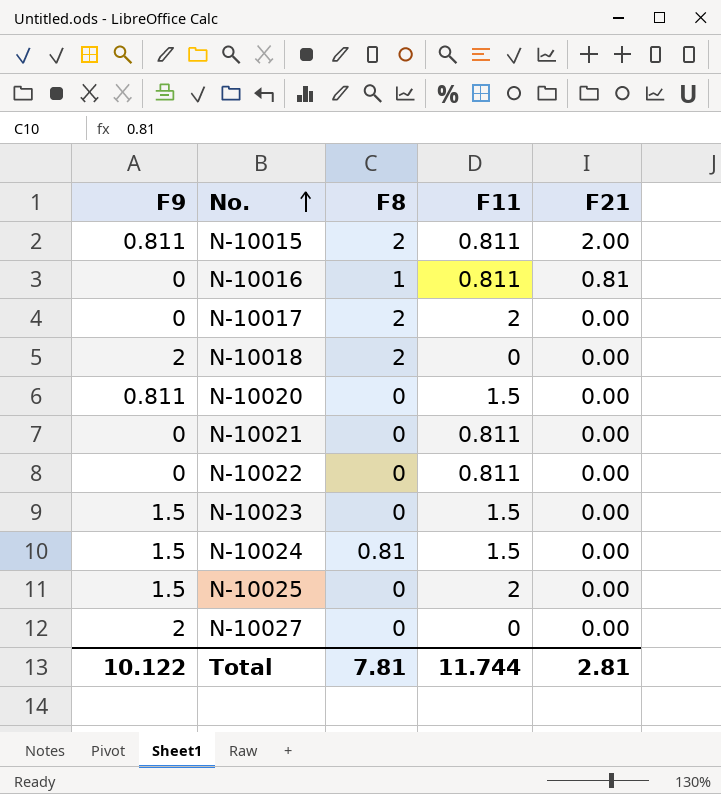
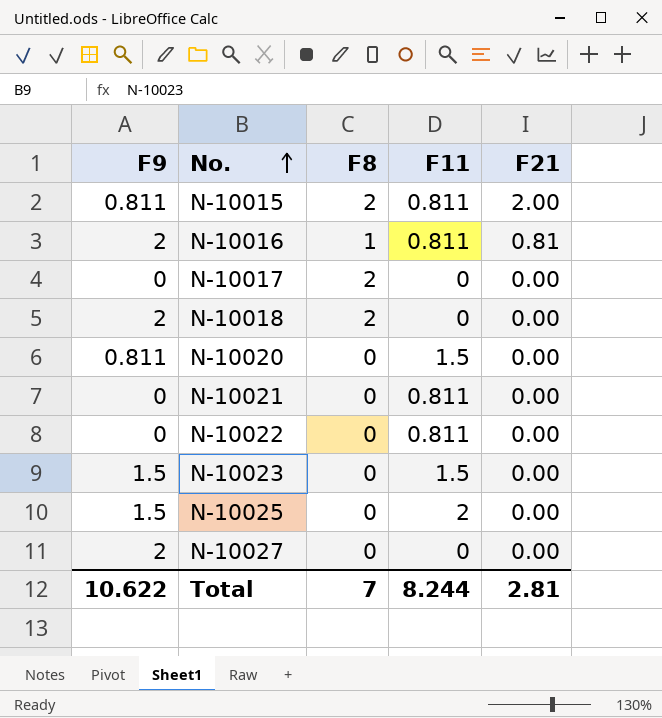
row N-10024: 1.5 | 0.81 | 1.5 | 0.00 -> none
N-10016 | F9: 0 -> 2
N-10017 | F11: 2 -> 0
Total | F9: 10.122 -> 10.622
Total | F8: 7.81 -> 7
Total | F11: 11.744 -> 8.244

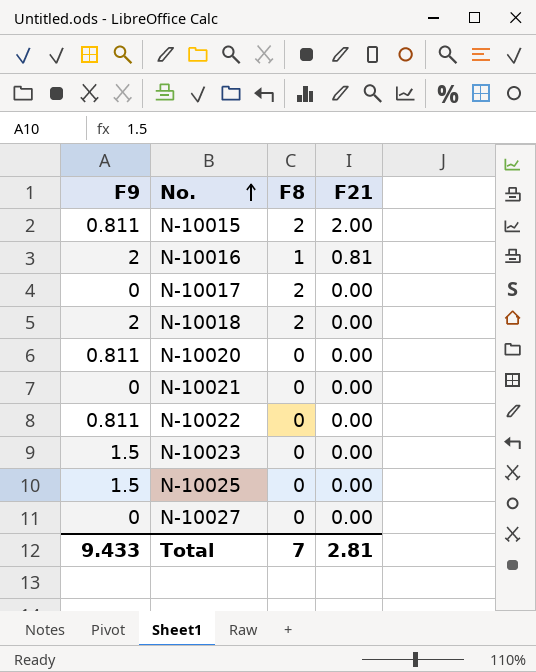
column F11 | position: 4 -> none
N-10022 | F9: 0 -> 0.811
N-10027 | F9: 2 -> 0
Total | F9: 10.622 -> 9.433

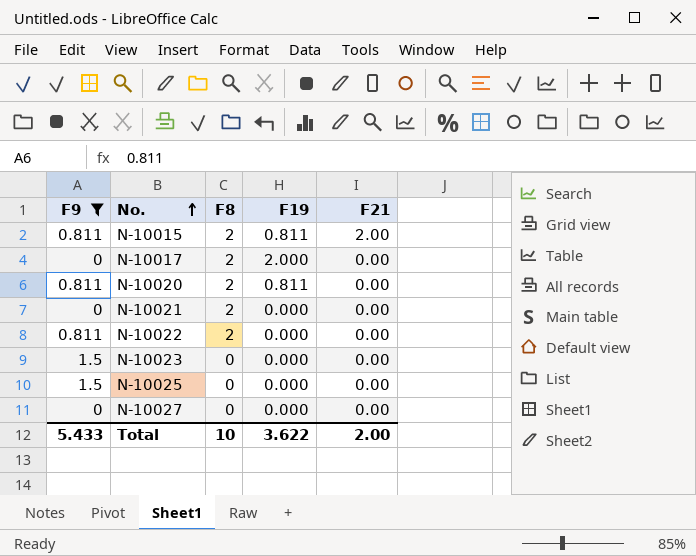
filter: none -> F9 != 2
column F19 | position: none -> 4
N-10020 | F8: 0 -> 2
N-10021 | F8: 0 -> 2
N-10022 | F8: 0 -> 2
Total | F9: 9.433 -> 5.433
Total | F8: 7 -> 10
Total | F21: 2.81 -> 2.00

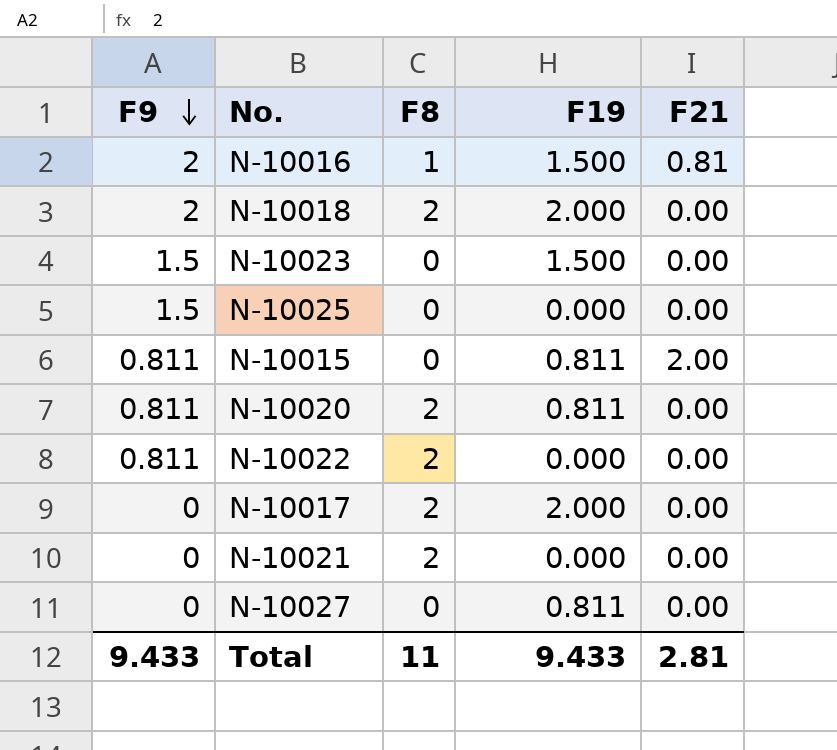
filter: F9 != 2 -> none
row order: No. ascending -> F9 descending
N-10023 | F19: 0.000 -> 1.500
N-10015 | F8: 2 -> 0
N-10027 | F19: 0.000 -> 0.811
Total | F9: 5.433 -> 9.433
Total | F8: 10 -> 11
Total | F19: 3.622 -> 9.433
Total | F21: 2.00 -> 2.81

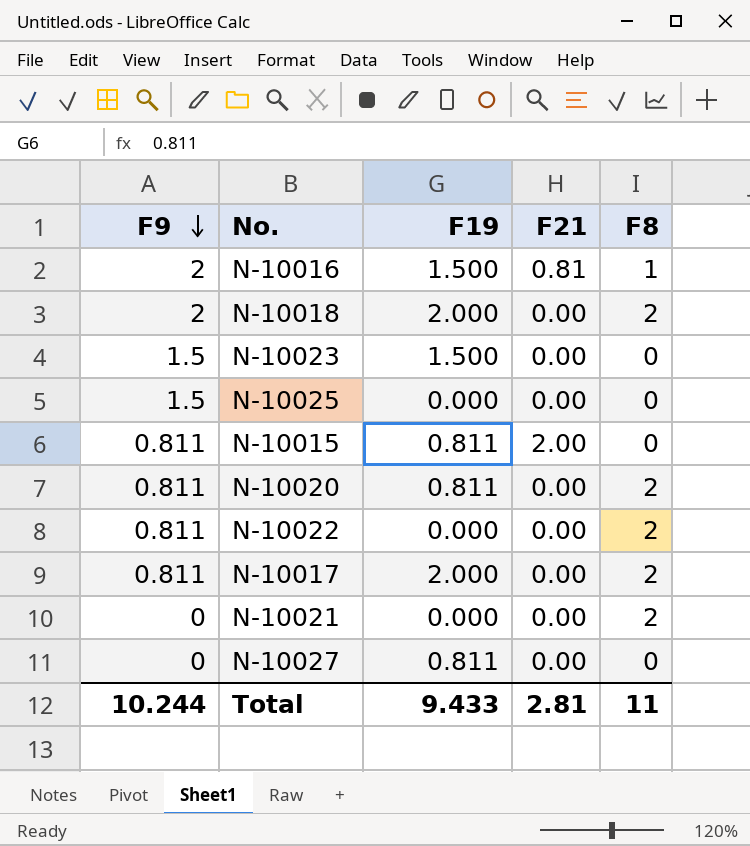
column F8 | position: 3 -> 5
N-10017 | F9: 0 -> 0.811
Total | F9: 9.433 -> 10.244

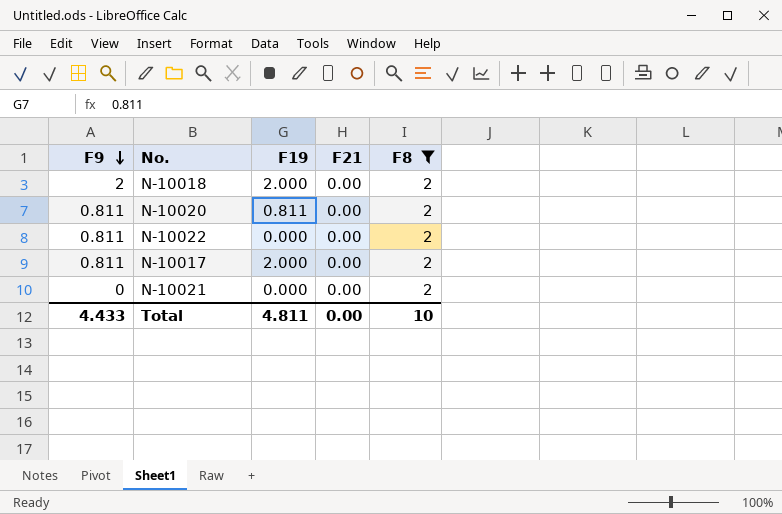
filter: none -> F8 = 2
Total | F9: 10.244 -> 4.433
Total | F19: 9.433 -> 4.811
Total | F21: 2.81 -> 0.00
Total | F8: 11 -> 10

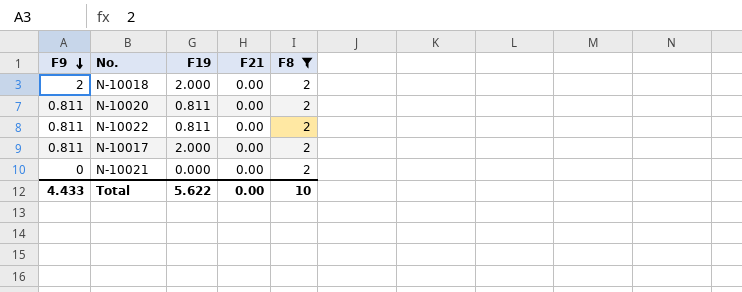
N-10022 | F19: 0.000 -> 0.811
Total | F19: 4.811 -> 5.622

